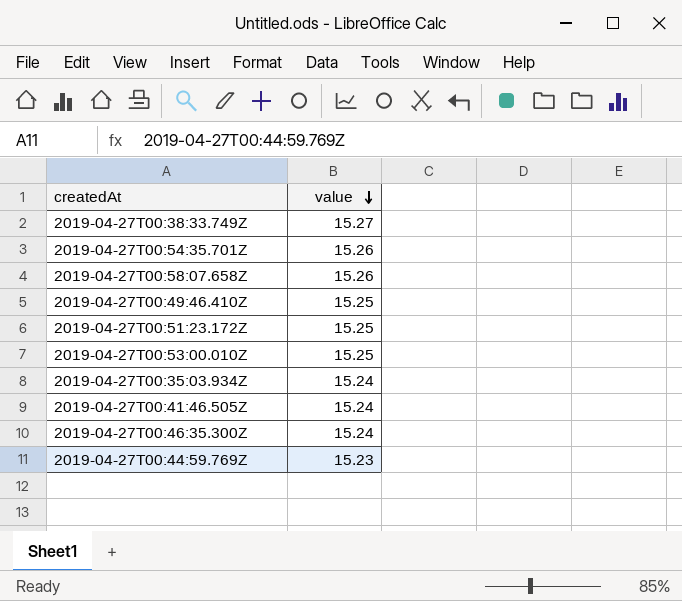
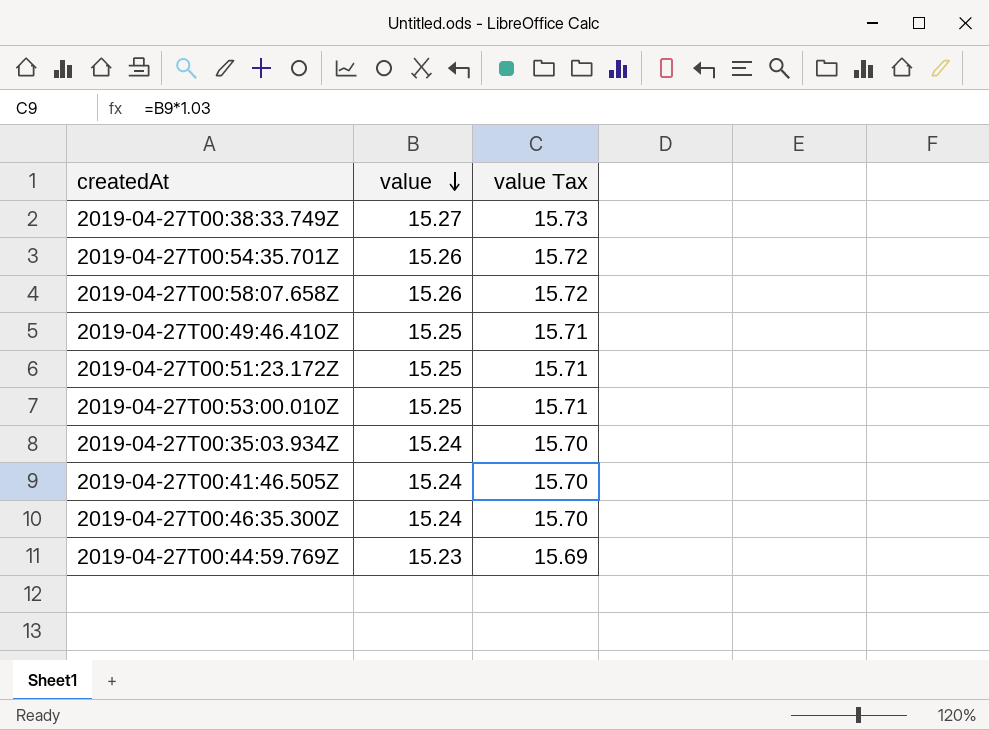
column value Tax | formula: none -> [value] * 1.03

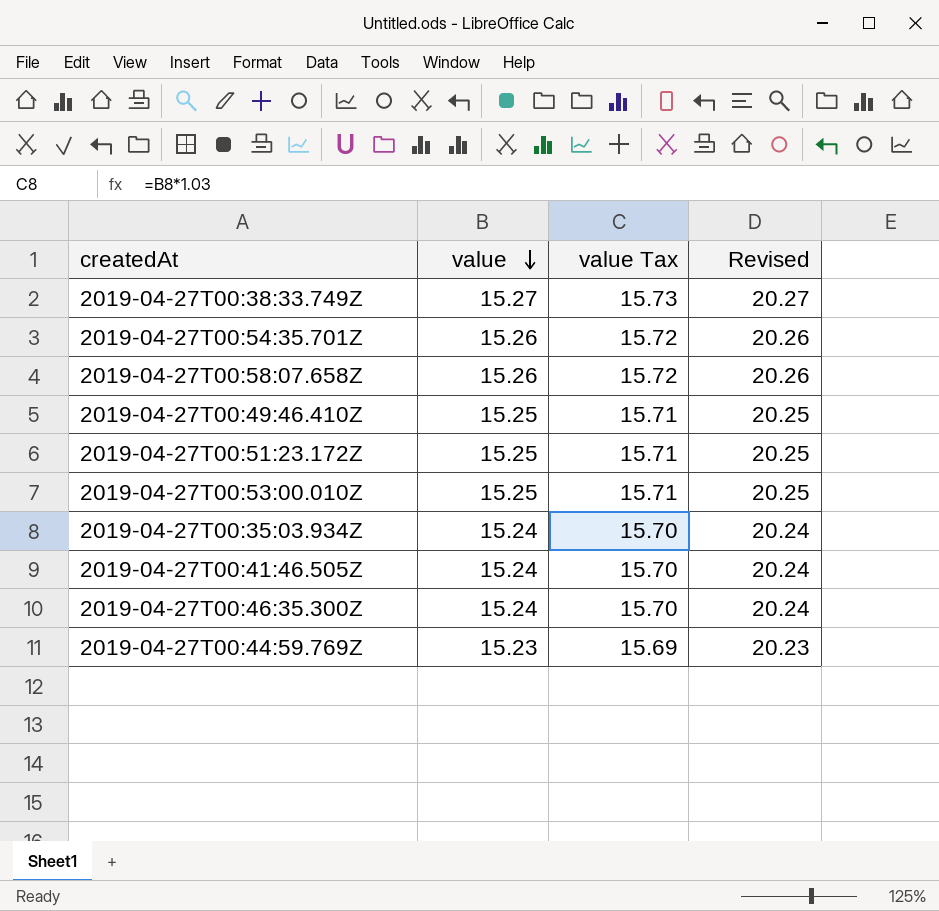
column Revised | formula: none -> [value] + 5

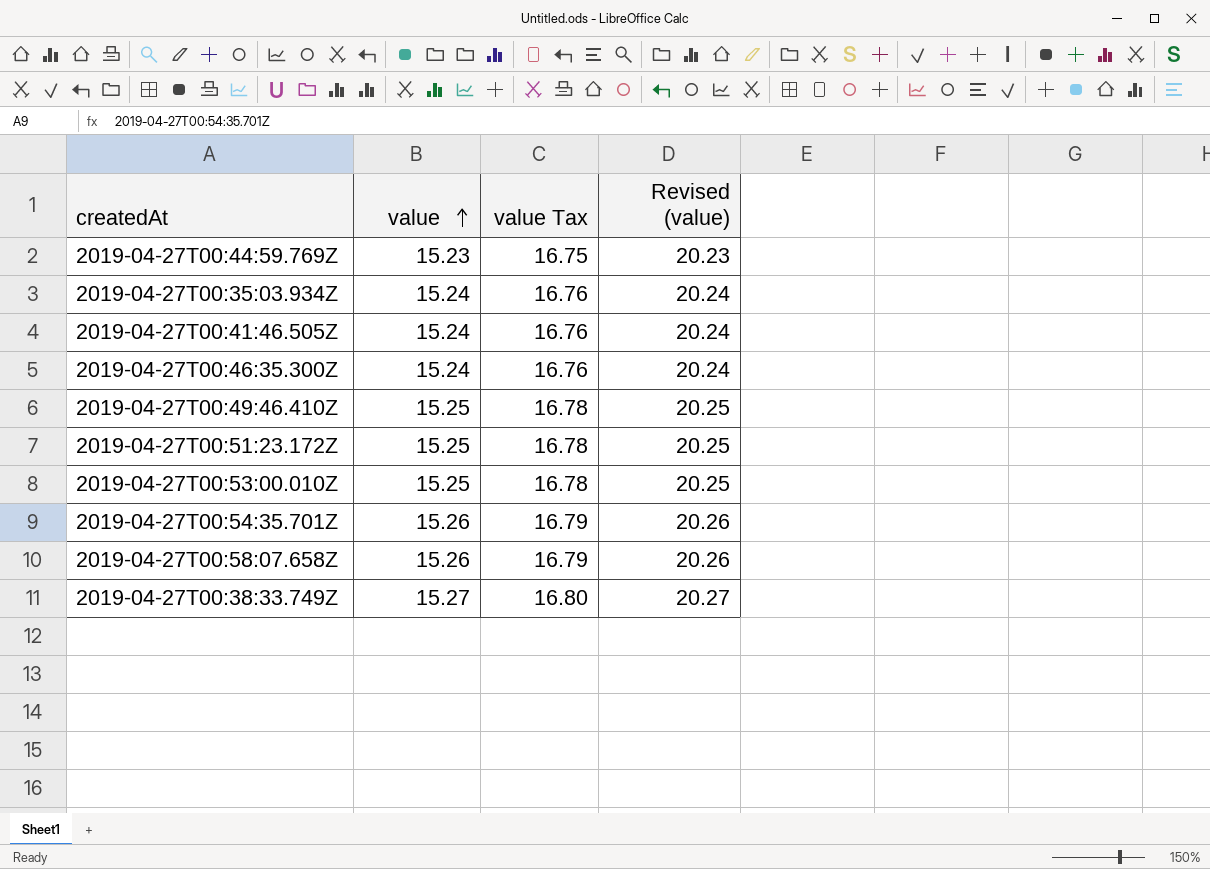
row order: value descending -> value ascending
column value Tax | formula: [value] * 1.03 -> [value] * 1.1
column name: Revised -> Revised (value)

